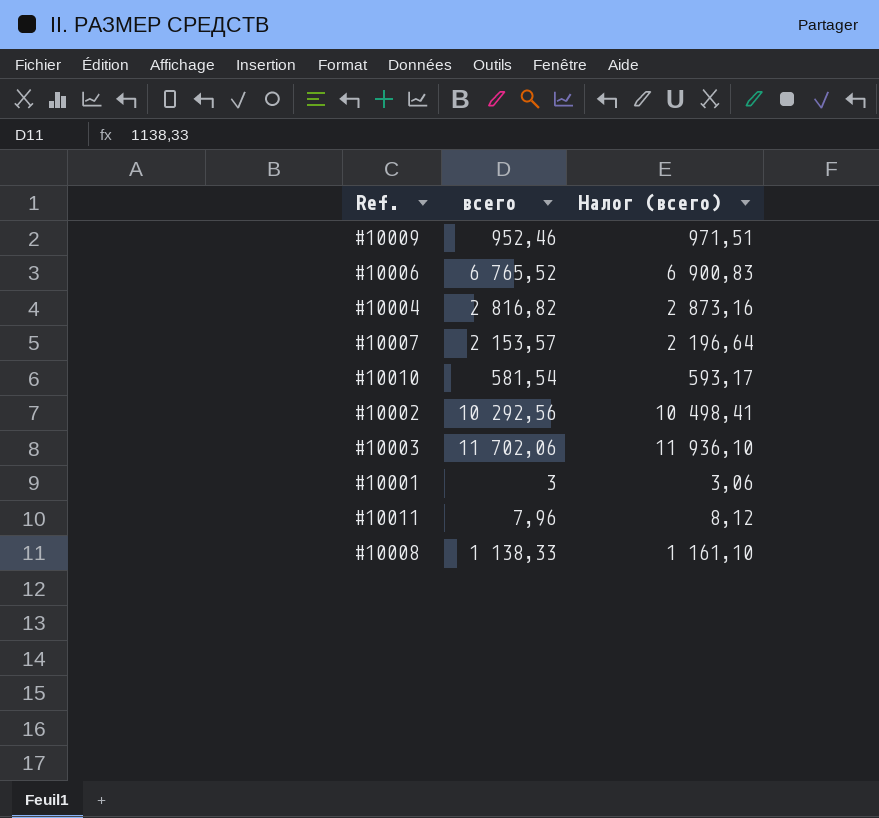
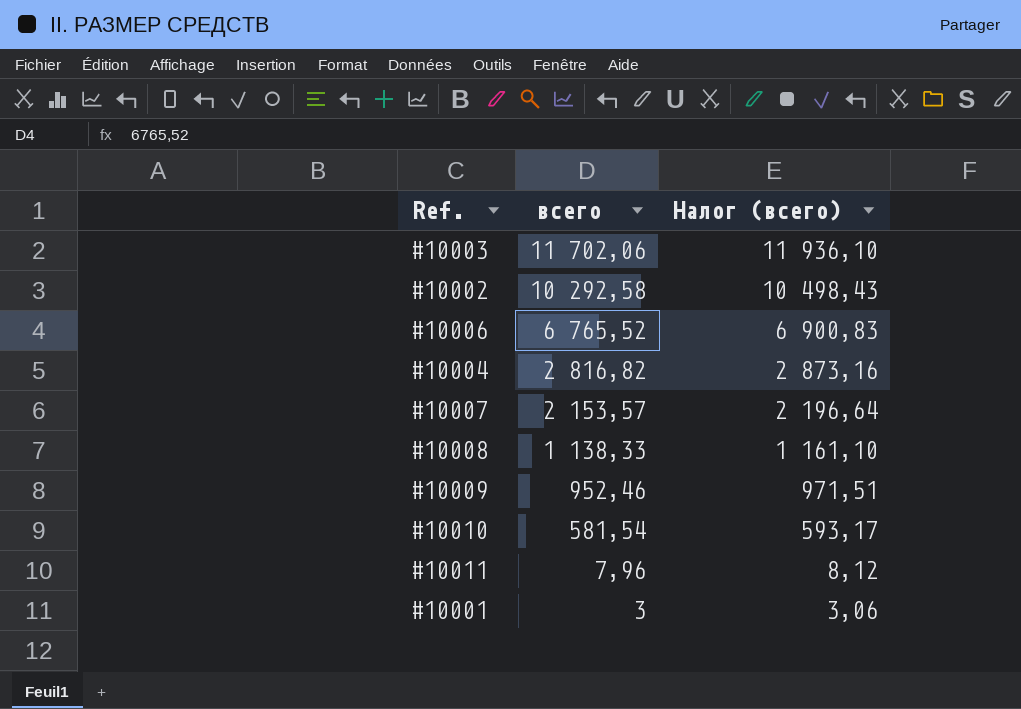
row order: none -> всего descending
#10002 | всего: 10 292,56 -> 10 292,58
#10002 | Налог (всего): 10 498,41 -> 10 498,43

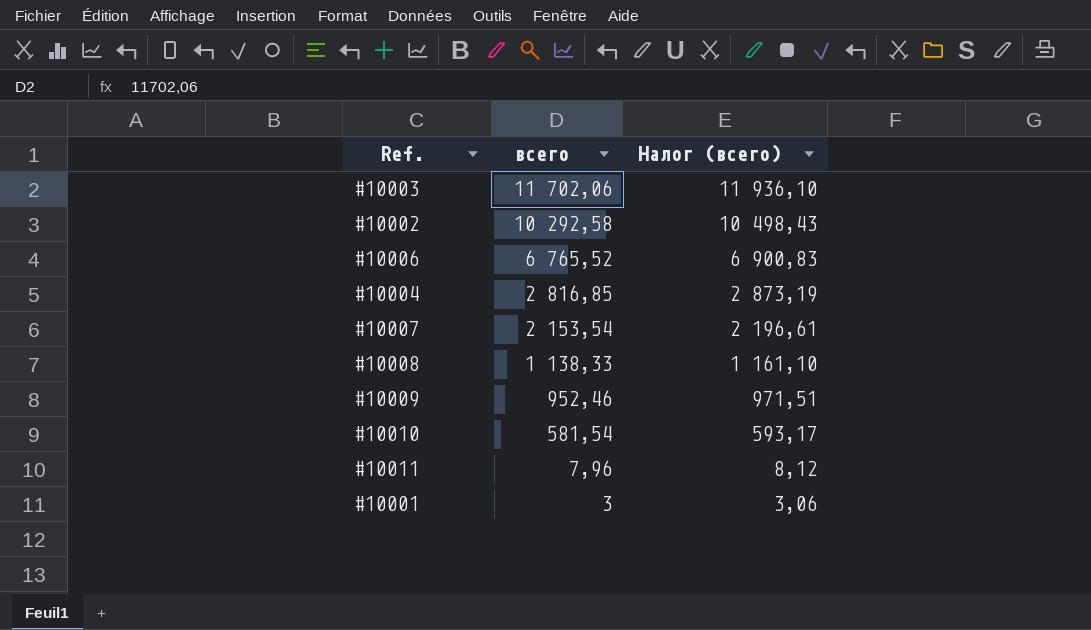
#10004 | всего: 2 816,82 -> 2 816,85
#10004 | Налог (всего): 2 873,16 -> 2 873,19
#10007 | всего: 2 153,57 -> 2 153,54
#10007 | Налог (всего): 2 196,64 -> 2 196,61

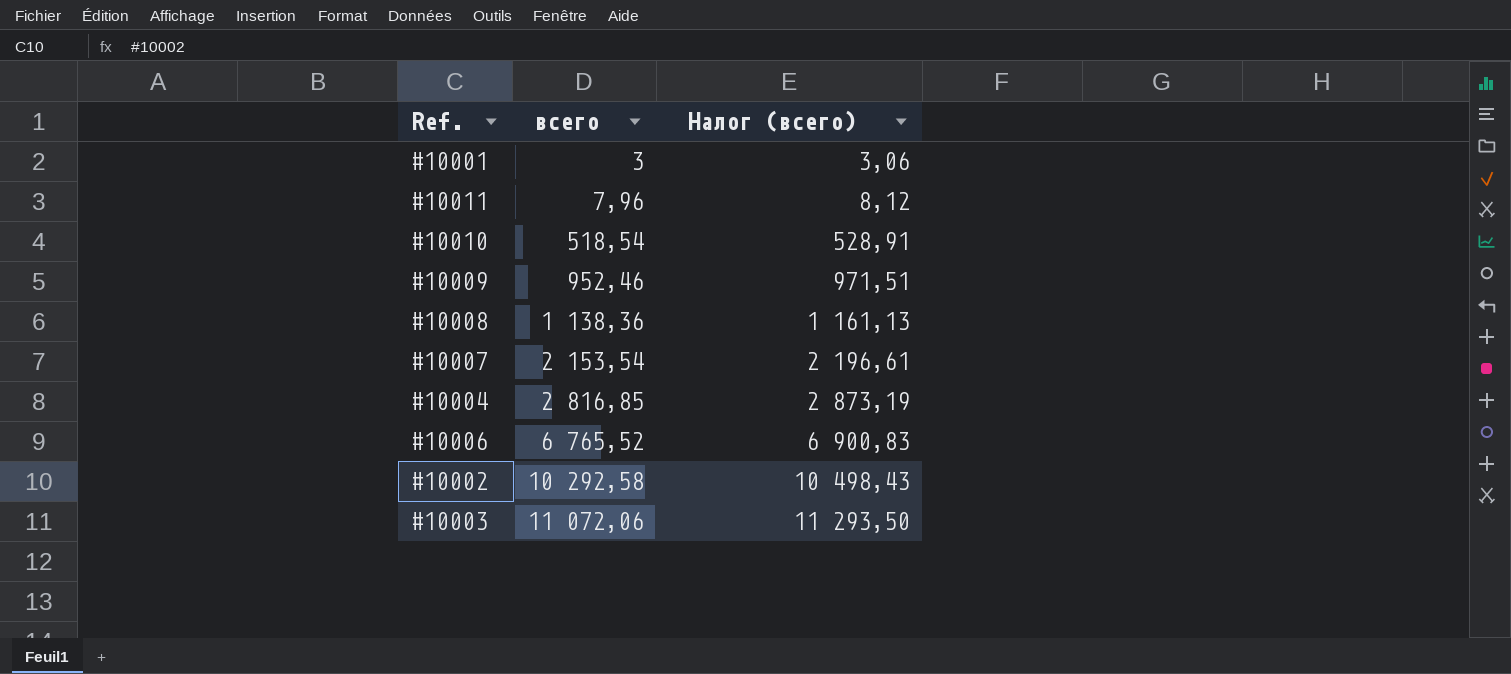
row order: всего descending -> всего ascending
#10010 | всего: 581,54 -> 518,54
#10010 | Налог (всего): 593,17 -> 528,91
#10008 | всего: 1 138,33 -> 1 138,36
#10008 | Налог (всего): 1 161,10 -> 1 161,13
#10003 | всего: 11 702,06 -> 11 072,06
#10003 | Налог (всего): 11 936,10 -> 11 293,50

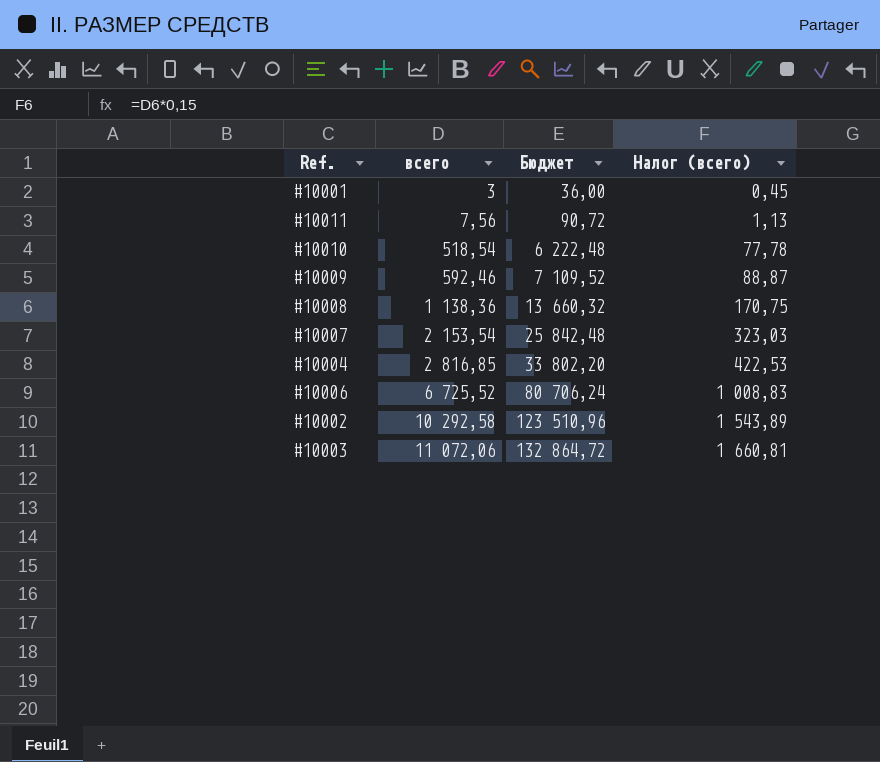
column Бюджет | formula: none -> [всего] * 12
column Налог (всего) | formula: [всего] * 1,02 -> [всего] * 0,15
#10011 | всего: 7,96 -> 7,56
#10009 | всего: 952,46 -> 592,46
#10006 | всего: 6 765,52 -> 6 725,52

